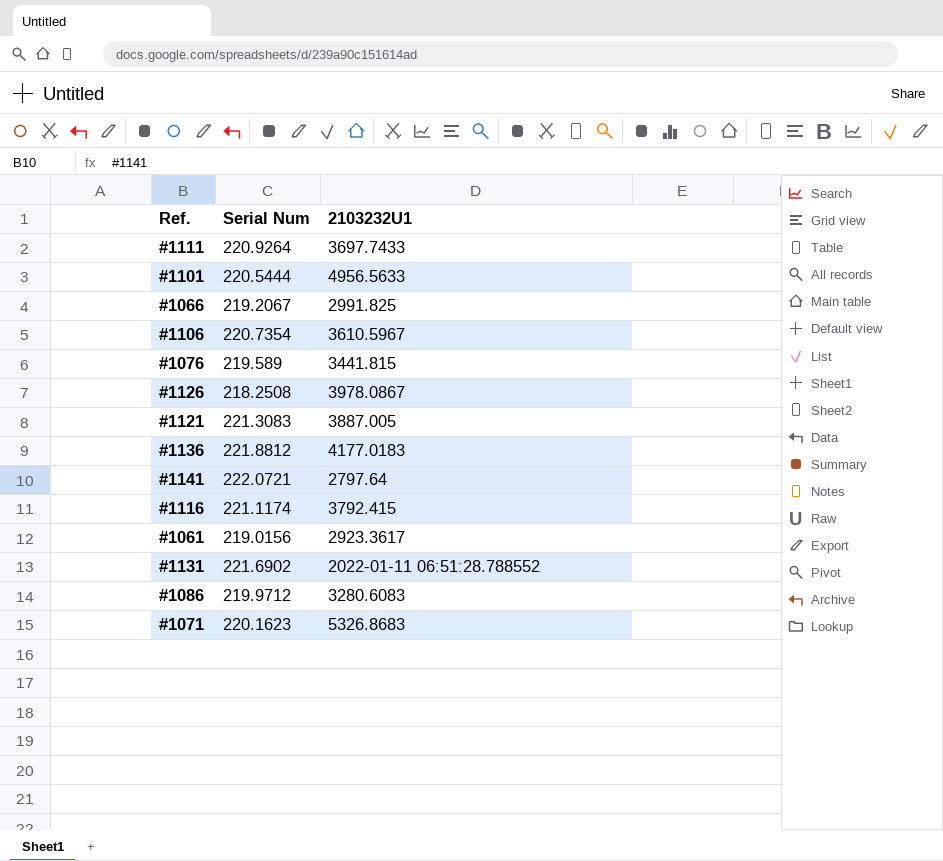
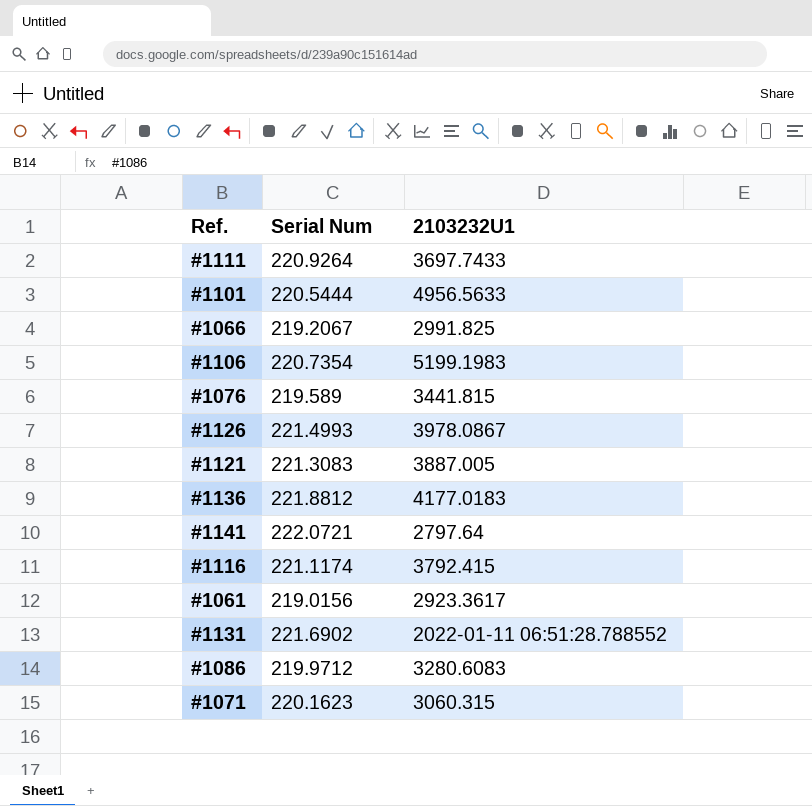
#1106 | 2103232U1: 3610.5967 -> 5199.1983
#1126 | Serial Num: 218.2508 -> 221.4993
#1071 | 2103232U1: 5326.8683 -> 3060.315

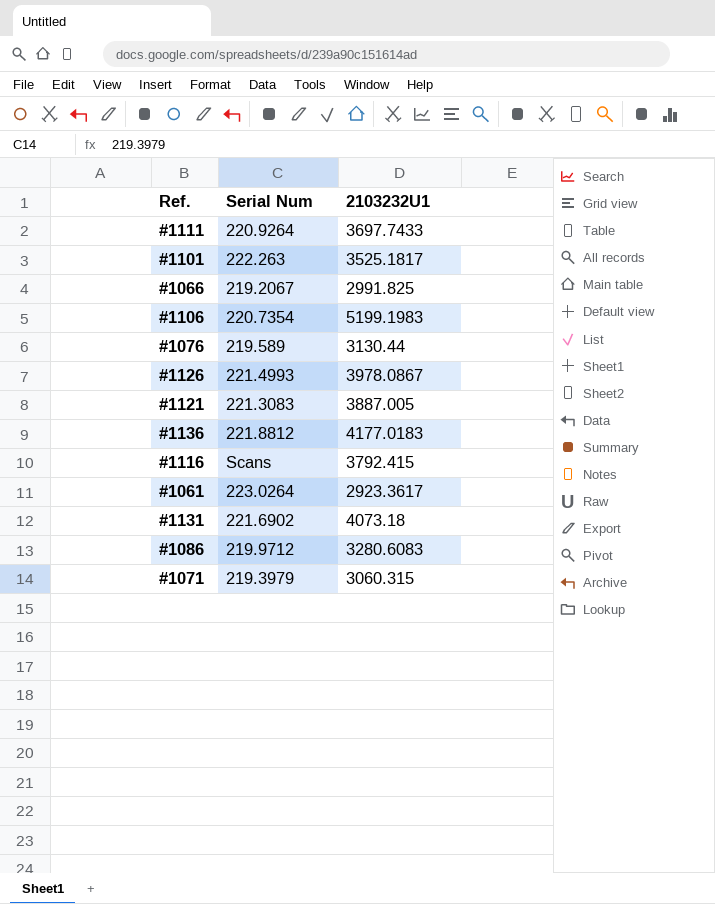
row #1141: 222.0721 | 2797.64 -> none
#1101 | Serial Num: 220.5444 -> 222.263
#1101 | 2103232U1: 4956.5633 -> 3525.1817
#1076 | 2103232U1: 3441.815 -> 3130.44
#1116 | Serial Num: 221.1174 -> Scans
#1061 | Serial Num: 219.0156 -> 223.0264
#1131 | 2103232U1: 2022-01-11 06:51:28.788552 -> 4073.18
#1071 | Serial Num: 220.1623 -> 219.3979

